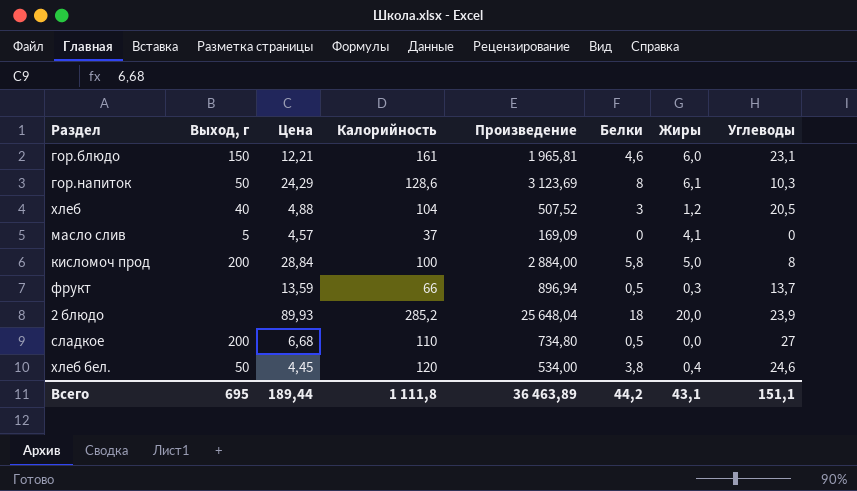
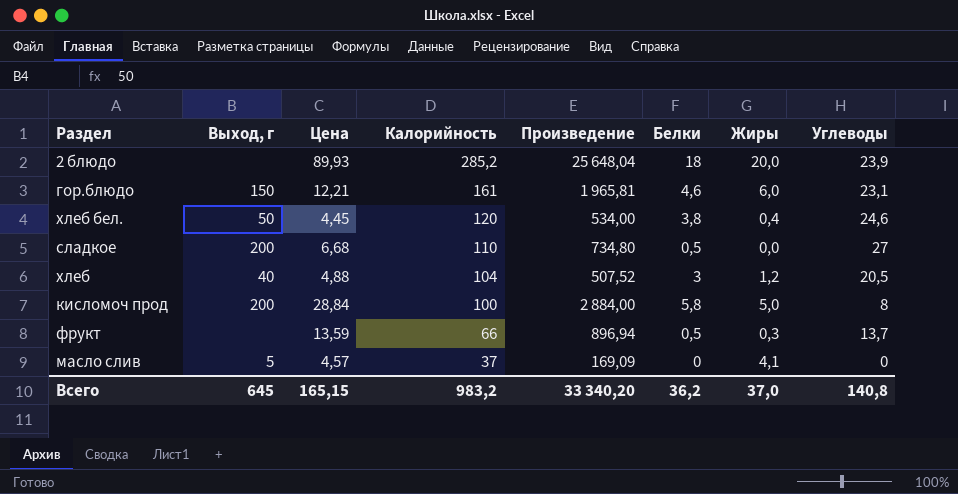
row order: none -> Калорийность descending
row гор.напиток: 50 | 24,29 | 128,6 | 3 123,69 | 8 | 6,1 | 10,3 -> none
Всего | Выход, г: 695 -> 645
Всего | Цена: 189,44 -> 165,15
Всего | Калорийность: 1 111,8 -> 983,2
Всего | Произведение: 36 463,89 -> 33 340,20
Всего | Белки: 44,2 -> 36,2
Всего | Жиры: 43,1 -> 37,0
Всего | Углеводы: 151,1 -> 140,8

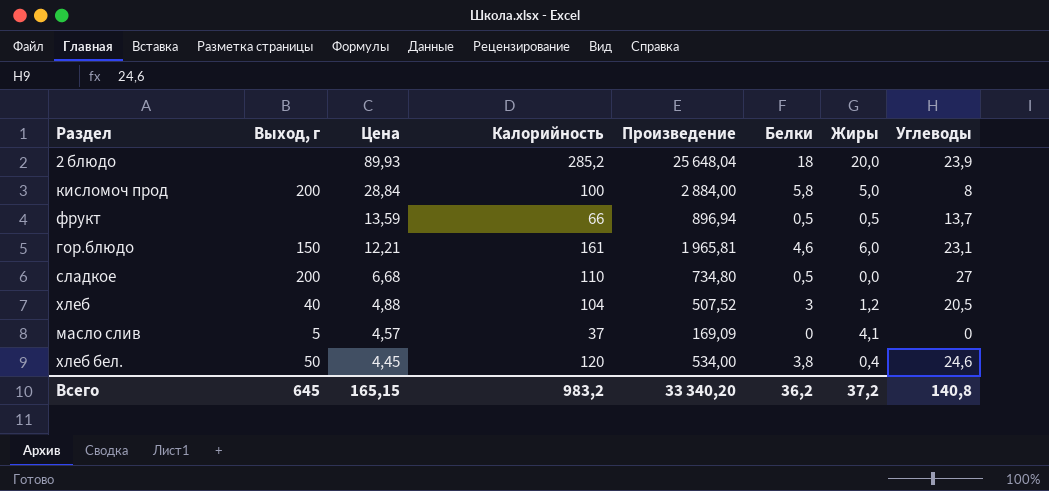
row order: Калорийность descending -> Цена descending
фрукт | Жиры: 0,3 -> 0,5
Всего | Жиры: 37,0 -> 37,2

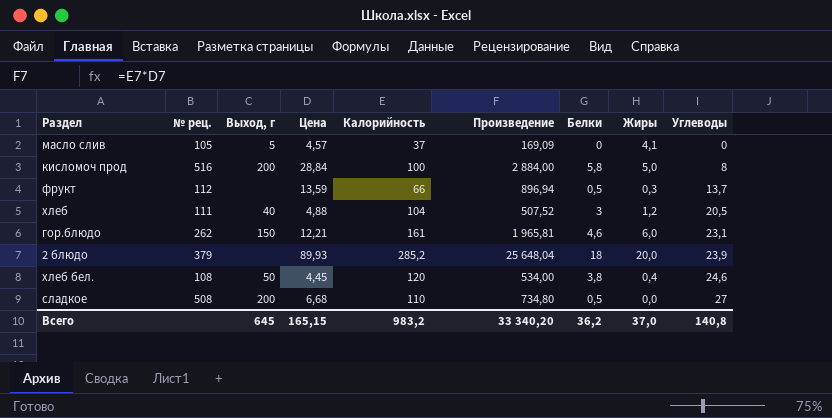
row order: Цена descending -> Углеводы ascending
column № рец. | position: none -> 2
фрукт | Жиры: 0,5 -> 0,3
Всего | Жиры: 37,2 -> 37,0

